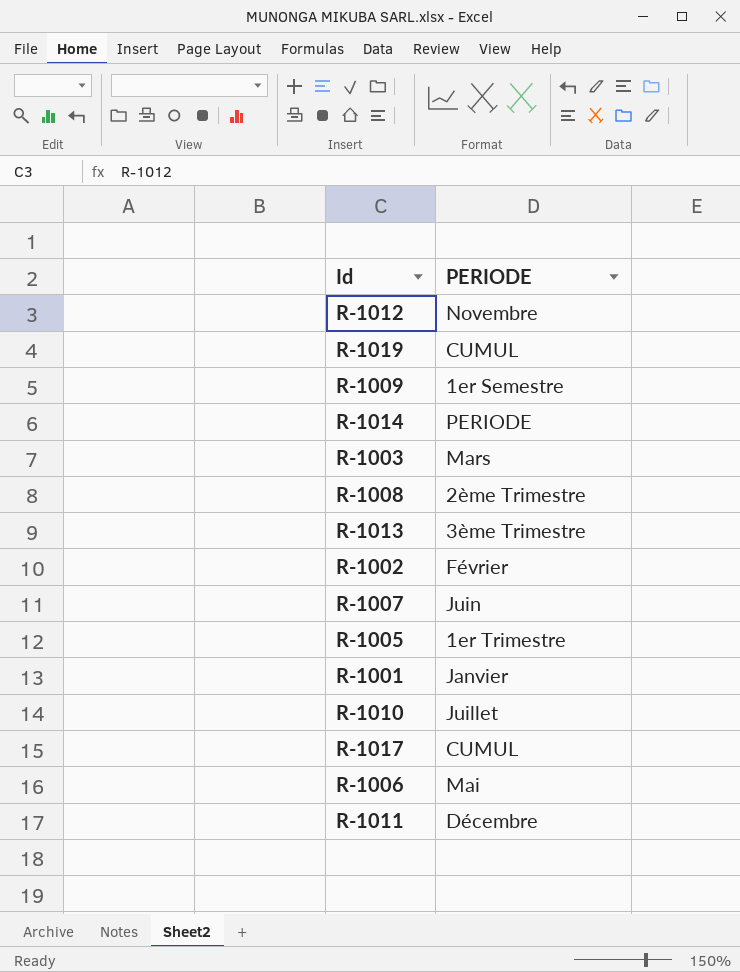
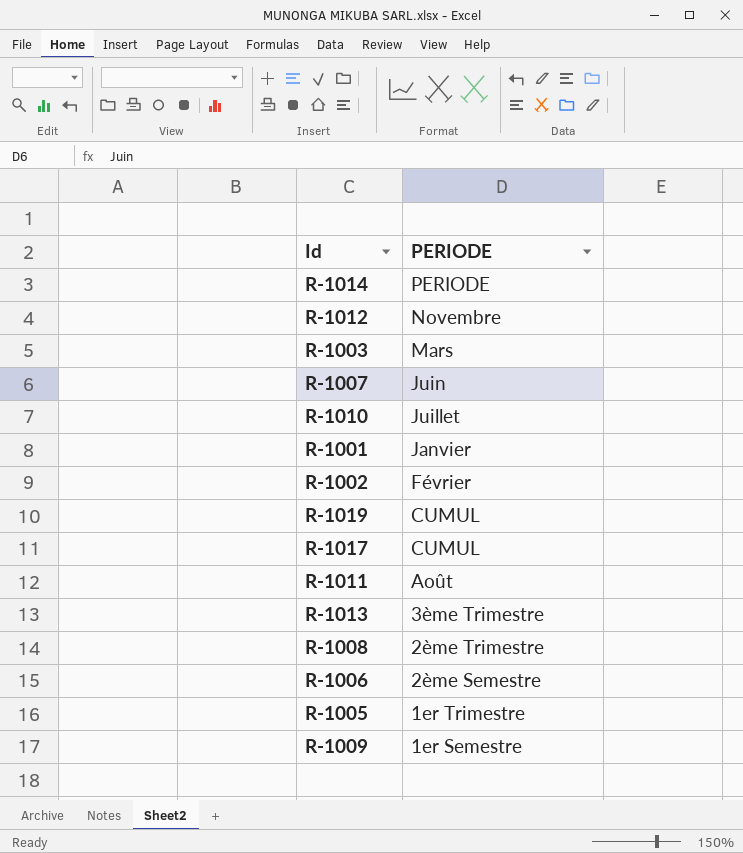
row order: none -> PERIODE descending
R-1011 | PERIODE: Décembre -> Août
R-1006 | PERIODE: Mai -> 2ème Semestre

